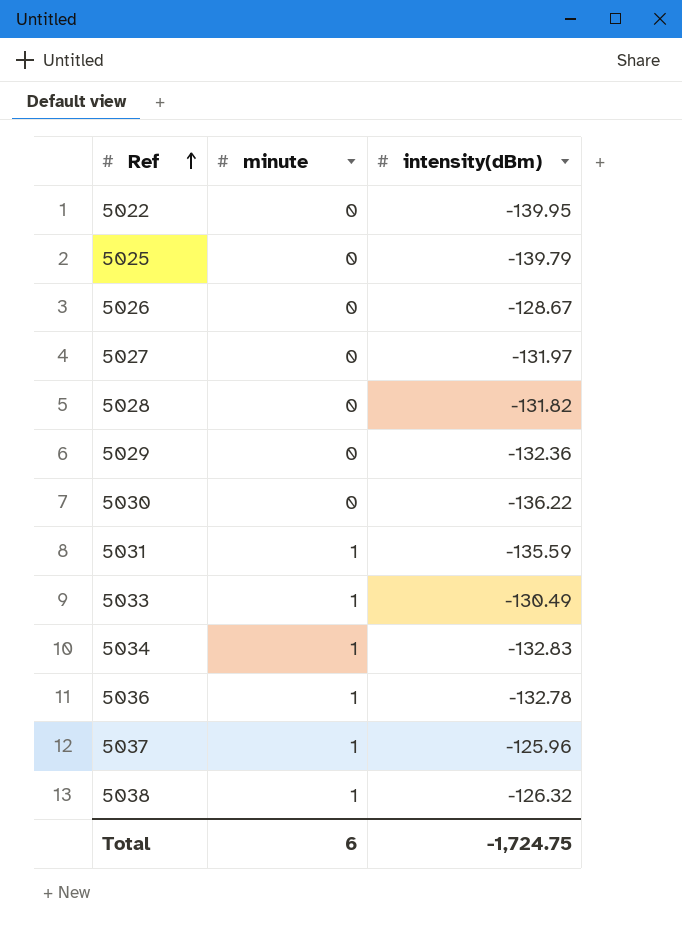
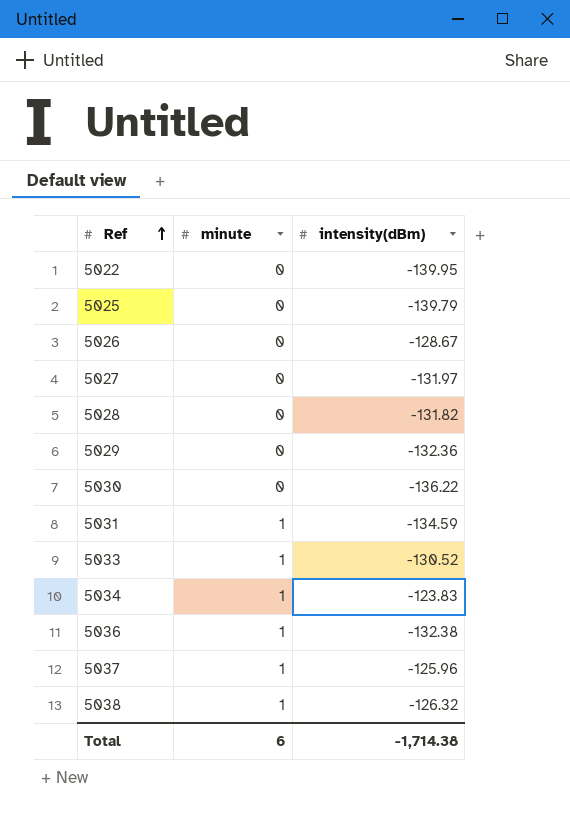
5031 | intensity(dBm): -135.59 -> -134.59
5033 | intensity(dBm): -130.49 -> -130.52
5034 | intensity(dBm): -132.83 -> -123.83
5036 | intensity(dBm): -132.78 -> -132.38
Total | intensity(dBm): -1,724.75 -> -1,714.38

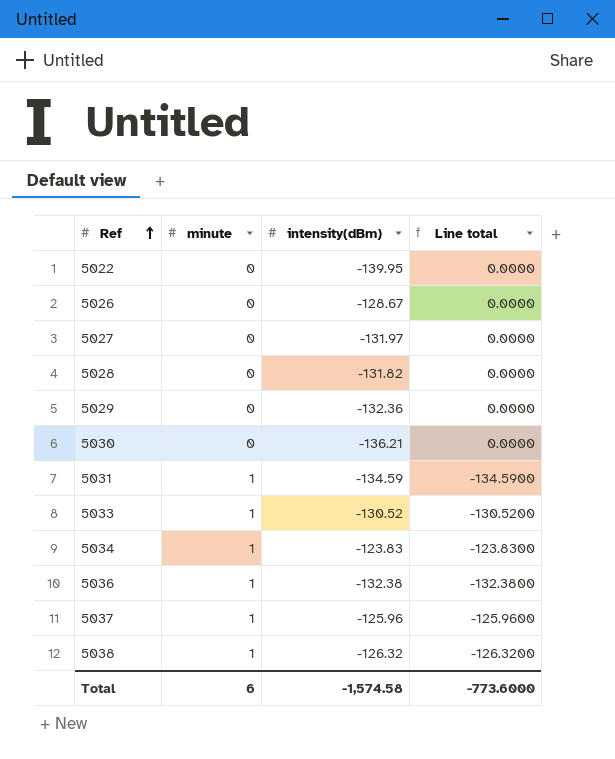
column Line total | formula: none -> [minute] * [intensity(dBm)]
row 5025: 0 | -139.79 -> none
5030 | intensity(dBm): -136.22 -> -136.21
Total | intensity(dBm): -1,714.38 -> -1,574.58

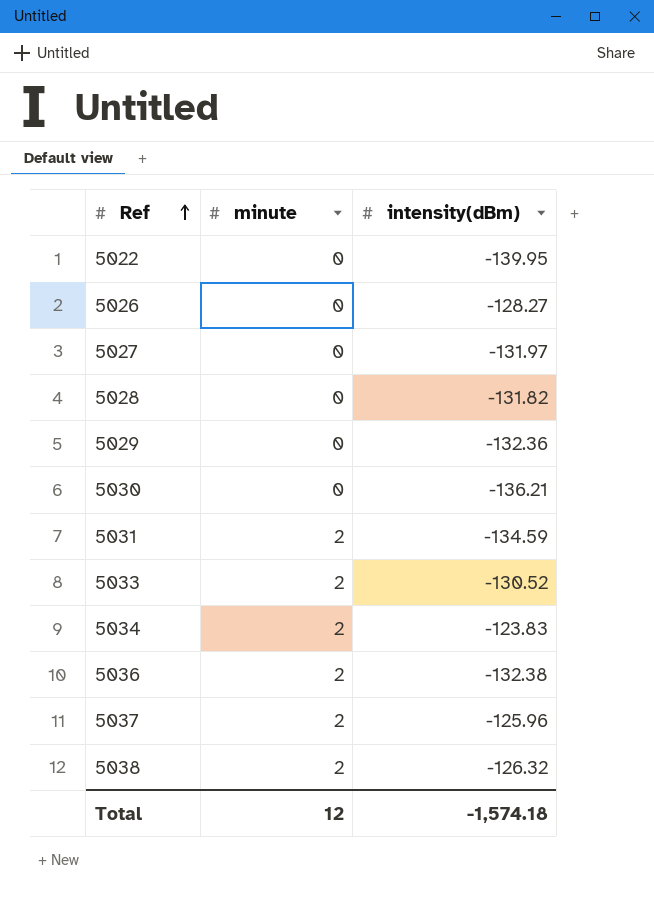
column Line total | formula: [minute] * [intensity(dBm)] -> none
5026 | intensity(dBm): -128.67 -> -128.27
5031 | minute: 1 -> 2
5033 | minute: 1 -> 2
5034 | minute: 1 -> 2
5036 | minute: 1 -> 2
5037 | minute: 1 -> 2
5038 | minute: 1 -> 2
Total | minute: 6 -> 12
Total | intensity(dBm): -1,574.58 -> -1,574.18

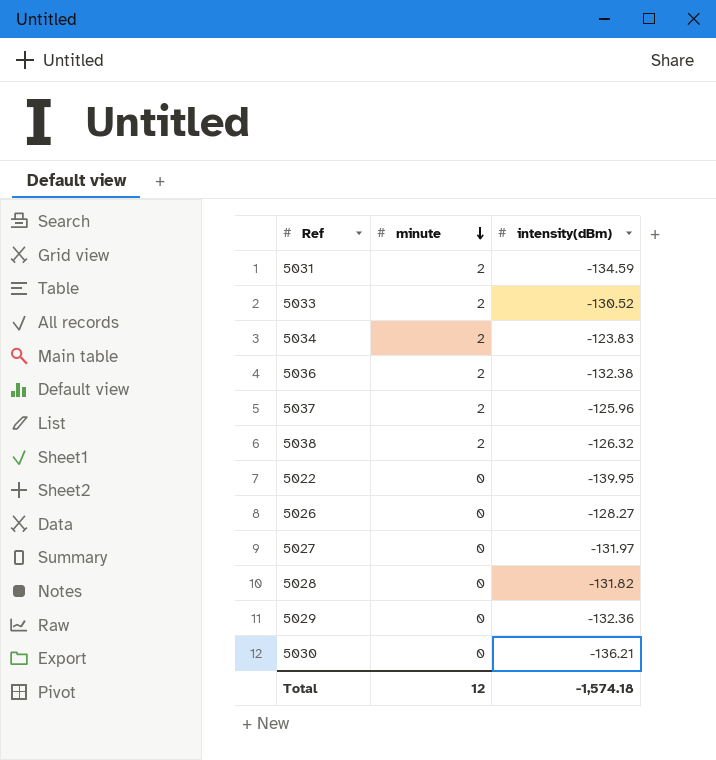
row order: Ref ascending -> minute descending

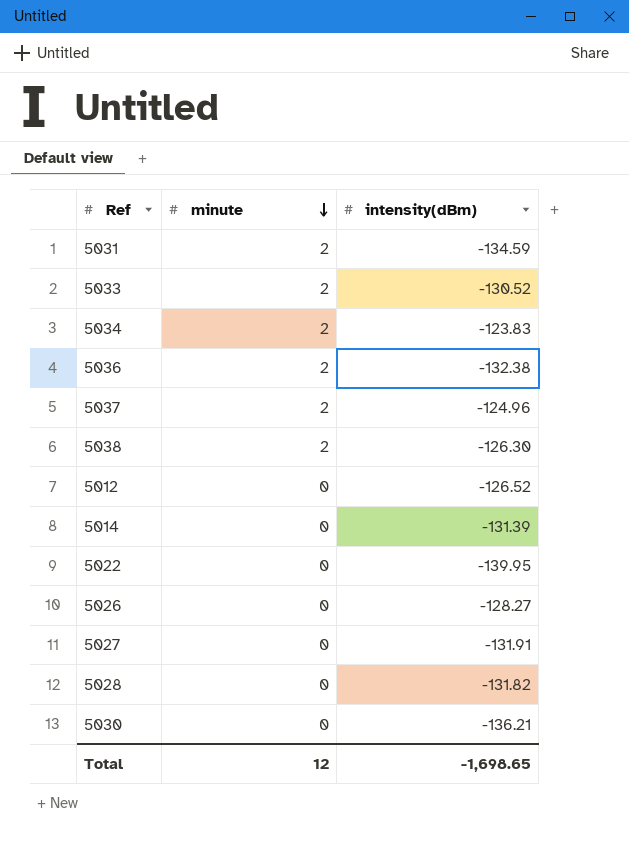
row 5029: 0 | -132.36 -> none
5037 | intensity(dBm): -125.96 -> -124.96
5038 | intensity(dBm): -126.32 -> -126.30
row 5012: none -> 0 | -126.52
row 5014: none -> 0 | -131.39
5027 | intensity(dBm): -131.97 -> -131.91
Total | intensity(dBm): -1,574.18 -> -1,698.65

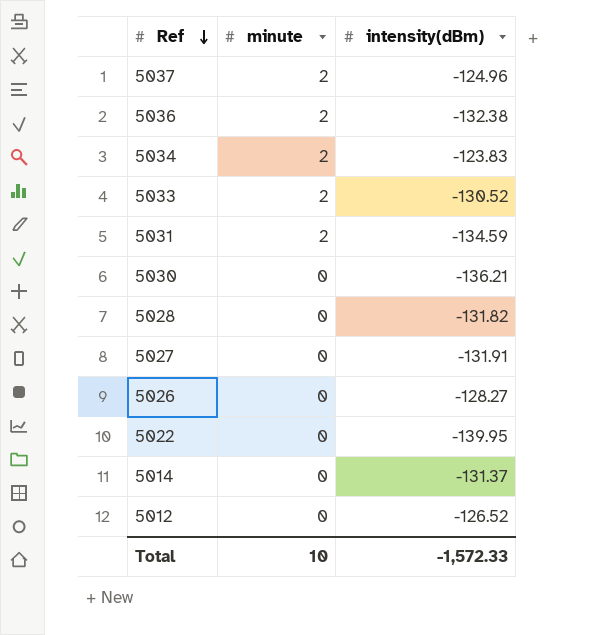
row order: minute descending -> Ref descending
row 5038: 2 | -126.30 -> none
5014 | intensity(dBm): -131.39 -> -131.37
Total | minute: 12 -> 10
Total | intensity(dBm): -1,698.65 -> -1,572.33

